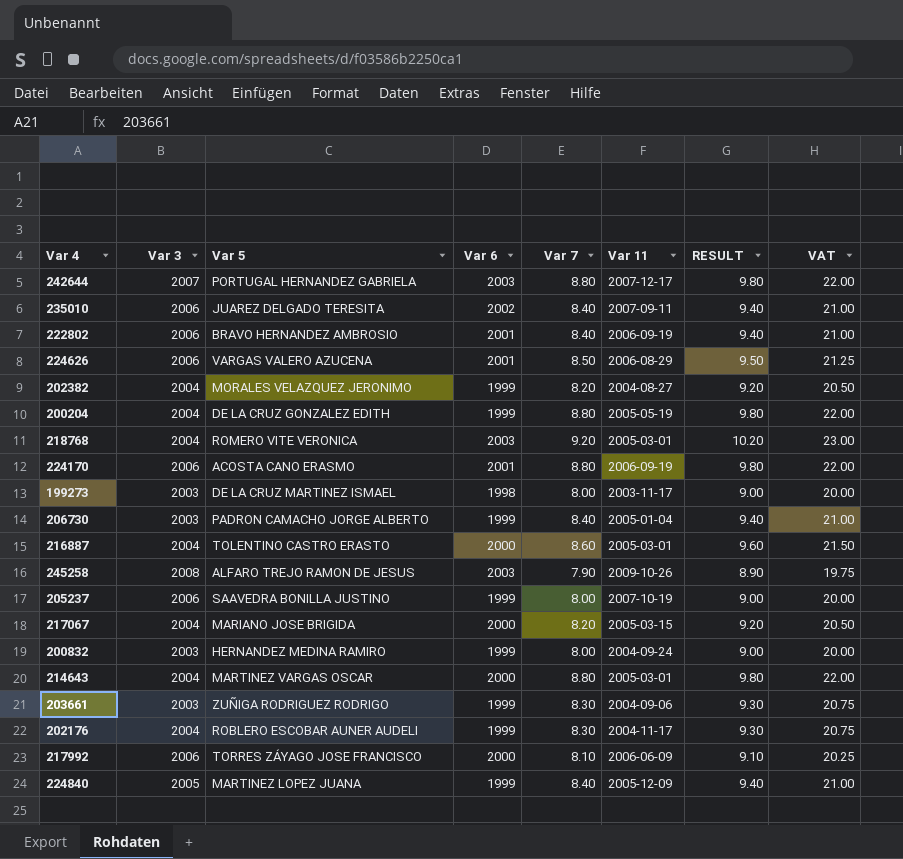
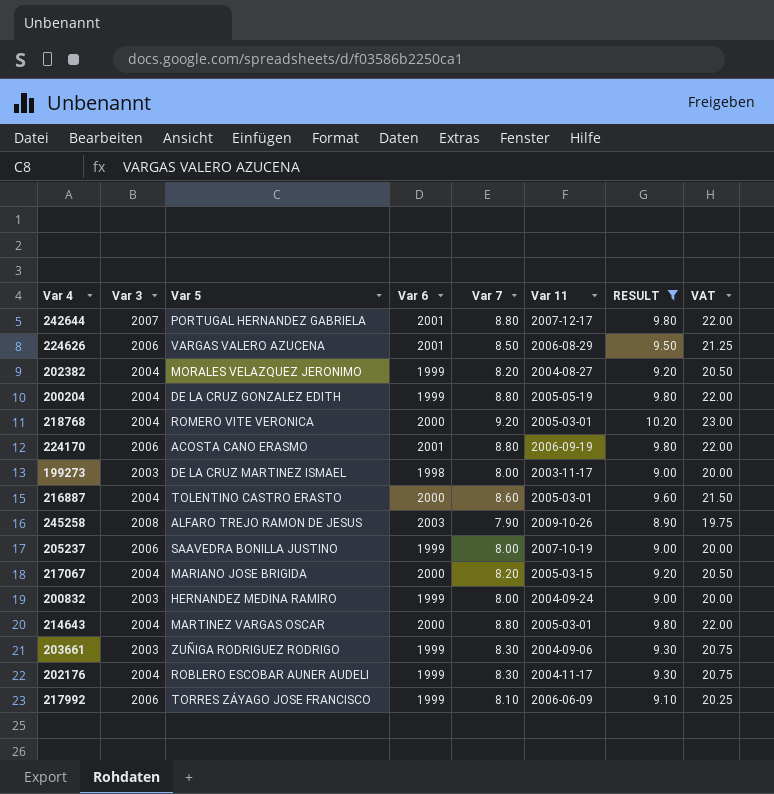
filter: none -> RESULT != 9.40
242644 | Var 6: 2003 -> 2001
218768 | Var 6: 2003 -> 2000
217992 | Var 6: 2000 -> 1999

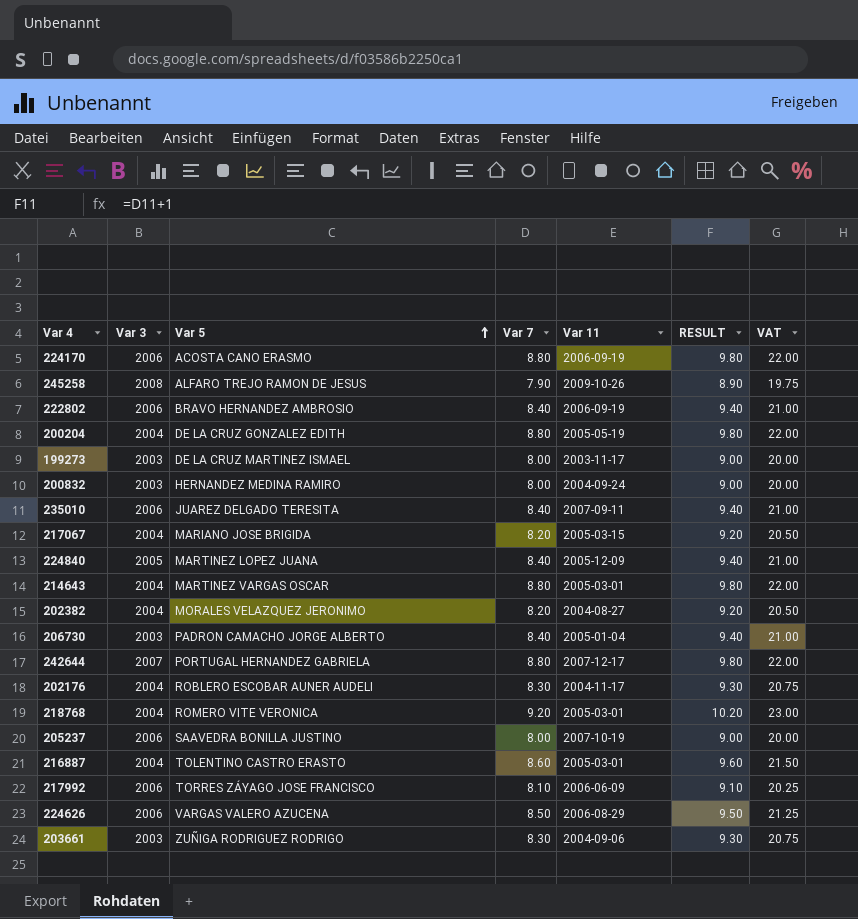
filter: RESULT != 9.40 -> none
row order: none -> Var 5 ascending
column Var 6 | position: 4 -> none

